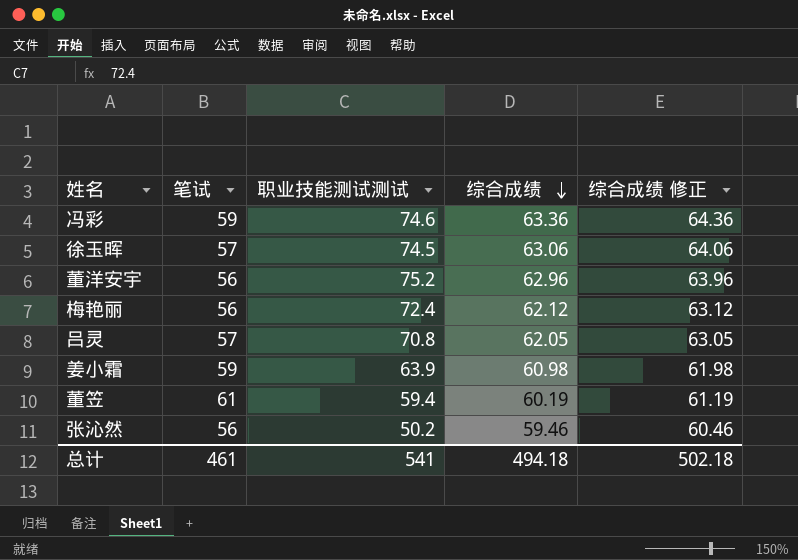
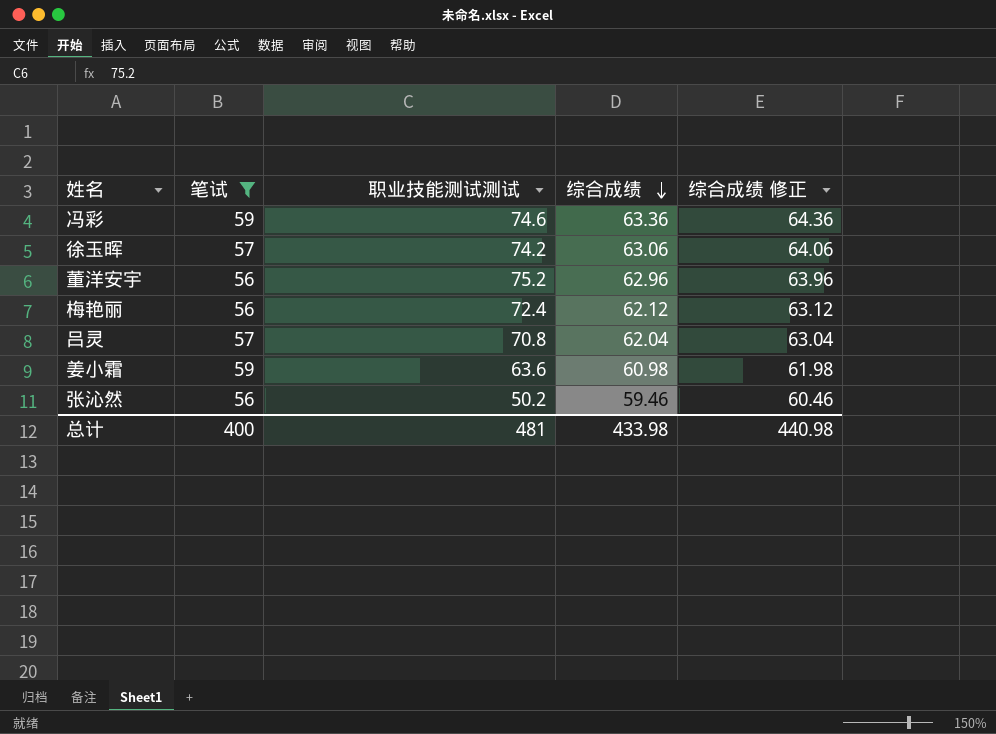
filter: none -> 笔试 != 61
徐玉晖 | 职业技能测试测试: 74.5 -> 74.2
吕灵 | 综合成绩: 62.05 -> 62.04
吕灵 | 综合成绩 修正: 63.05 -> 63.04
姜小霜 | 职业技能测试测试: 63.9 -> 63.6
总计 | 笔试: 461 -> 400
总计 | 职业技能测试测试: 541 -> 481
总计 | 综合成绩: 494.18 -> 433.98
总计 | 综合成绩 修正: 502.18 -> 440.98

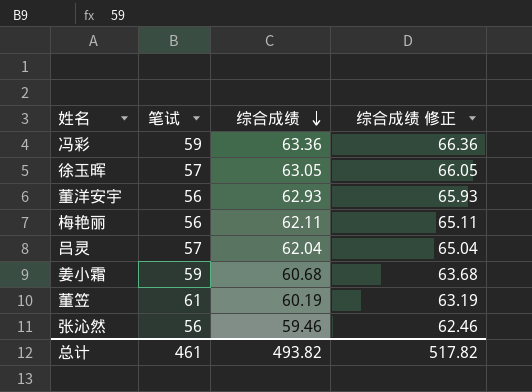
filter: 笔试 != 61 -> none
column 职业技能测试测试 | position: 3 -> none
column 综合成绩 修正 | formula: [综合成绩] + 1 -> [综合成绩] + 3
徐玉晖 | 综合成绩: 63.06 -> 63.05
董洋安宇 | 综合成绩: 62.96 -> 62.93
梅艳丽 | 综合成绩: 62.12 -> 62.11
姜小霜 | 综合成绩: 60.98 -> 60.68
总计 | 笔试: 400 -> 461
总计 | 综合成绩: 433.98 -> 493.82
总计 | 综合成绩 修正: 440.98 -> 517.82

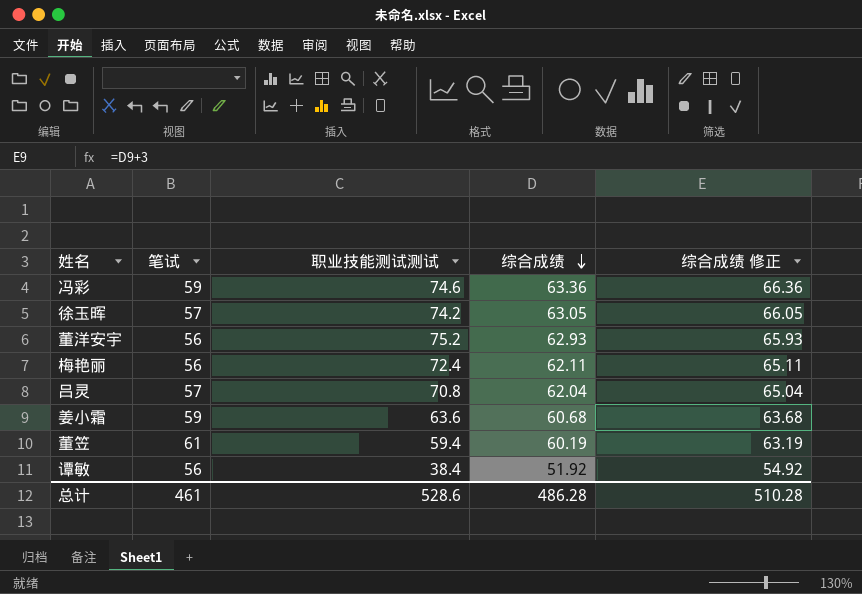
column 职业技能测试测试 | position: none -> 3
row 张沁然: 56 | 59.46 | 62.46 -> none
row 谭敏: none -> 56 | 38.4 | 51.92 | 54.92
总计 | 综合成绩: 493.82 -> 486.28
总计 | 综合成绩 修正: 517.82 -> 510.28

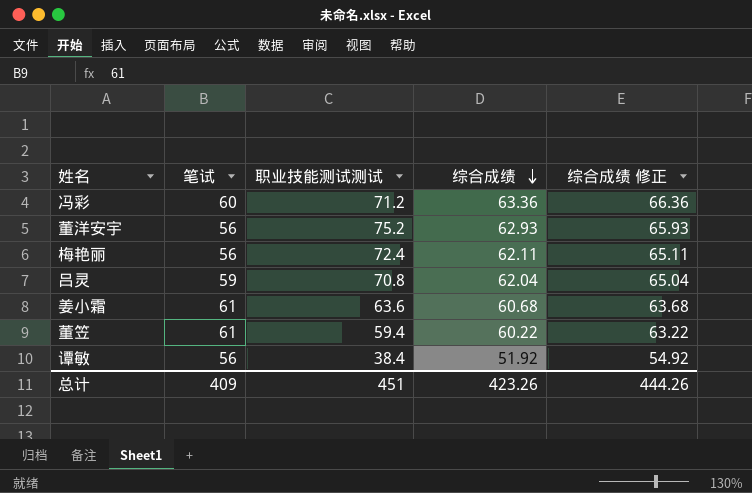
row 徐玉晖: 57 | 74.2 | 63.05 | 66.05 -> none
冯彩 | 笔试: 59 -> 60
冯彩 | 职业技能测试测试: 74.6 -> 71.2
吕灵 | 笔试: 57 -> 59
姜小霜 | 笔试: 59 -> 61
董笠 | 综合成绩: 60.19 -> 60.22
董笠 | 综合成绩 修正: 63.19 -> 63.22
总计 | 笔试: 461 -> 409
总计 | 职业技能测试测试: 528.6 -> 451
总计 | 综合成绩: 486.28 -> 423.26
总计 | 综合成绩 修正: 510.28 -> 444.26

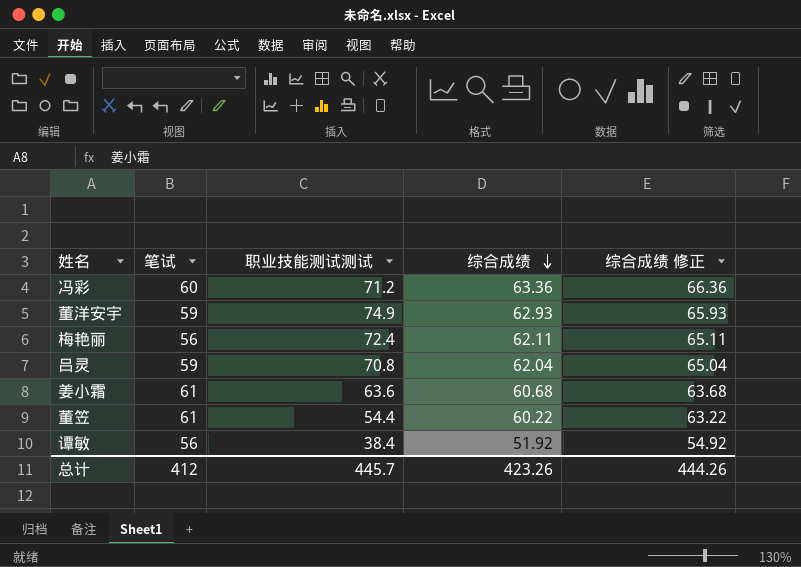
董洋安宇 | 笔试: 56 -> 59
董洋安宇 | 职业技能测试测试: 75.2 -> 74.9
董笠 | 职业技能测试测试: 59.4 -> 54.4
总计 | 笔试: 409 -> 412
总计 | 职业技能测试测试: 451 -> 445.7

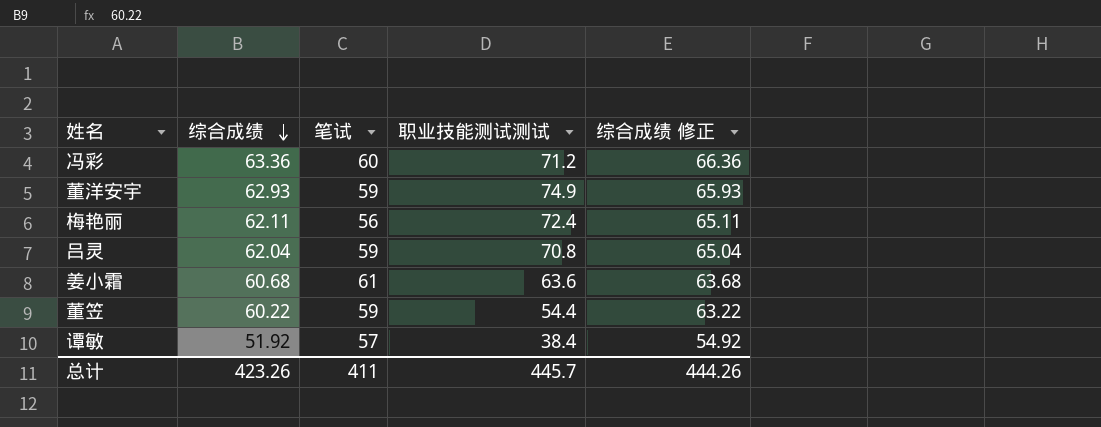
column 综合成绩 | position: 4 -> 2
董笠 | 笔试: 61 -> 59
谭敏 | 笔试: 56 -> 57
总计 | 笔试: 412 -> 411

